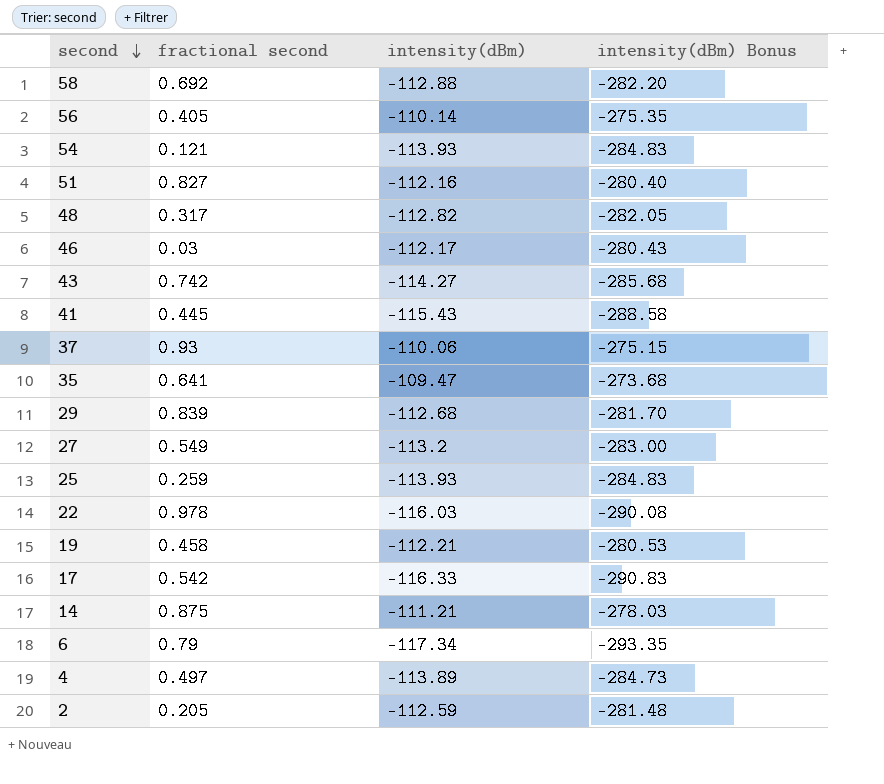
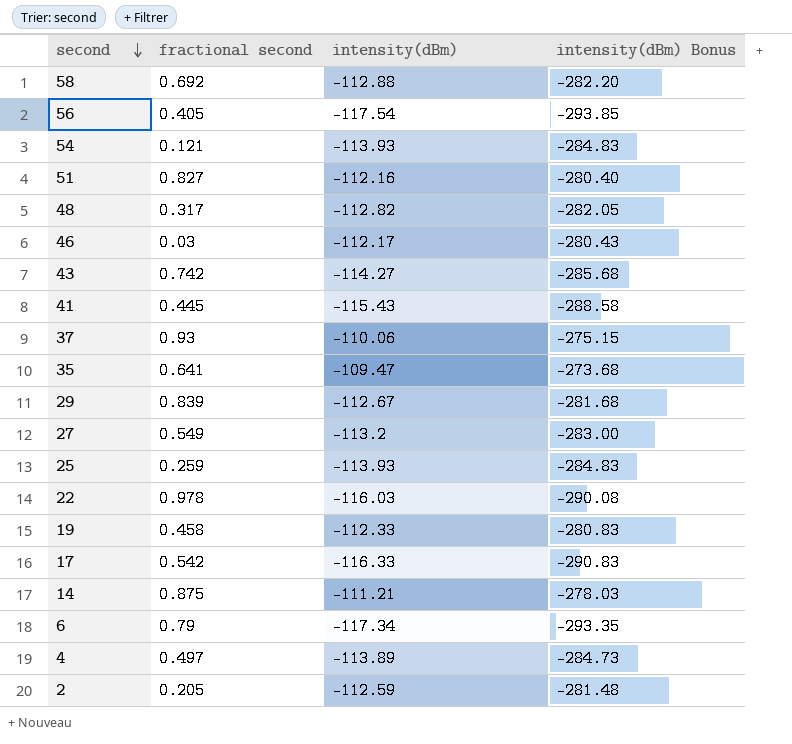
56 | intensity(dBm): -110.14 -> -117.54
56 | intensity(dBm) Bonus: -275.35 -> -293.85
29 | intensity(dBm): -112.68 -> -112.67
29 | intensity(dBm) Bonus: -281.70 -> -281.68
19 | intensity(dBm): -112.21 -> -112.33
19 | intensity(dBm) Bonus: -280.53 -> -280.83

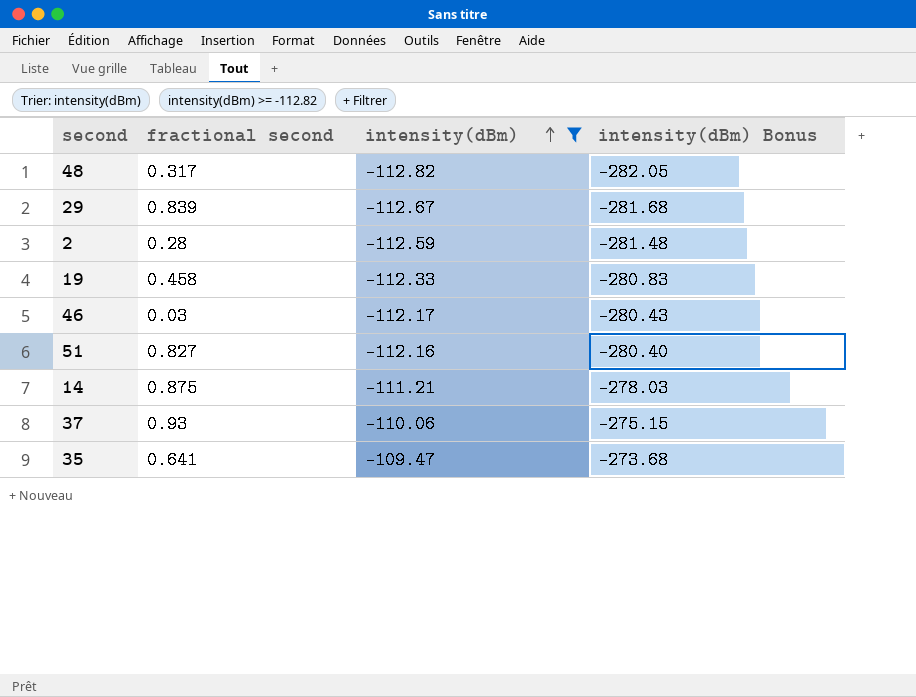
filter: none -> intensity(dBm) >= -112.82
row order: second descending -> intensity(dBm) ascending
2 | fractional second: 0.205 -> 0.28

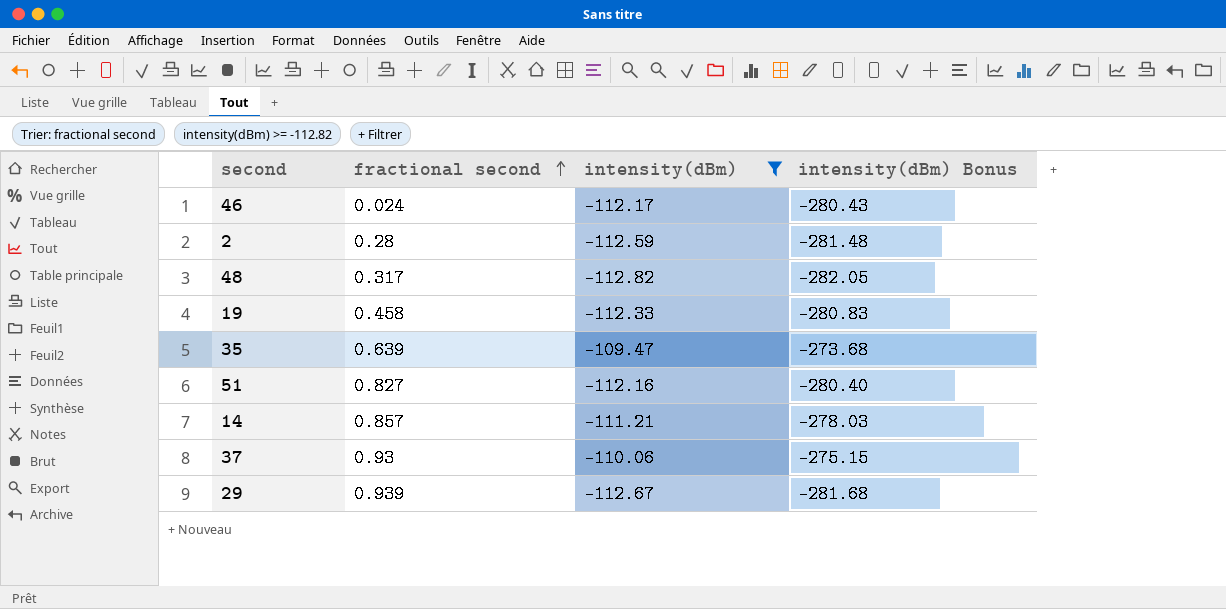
row order: intensity(dBm) ascending -> fractional second ascending
46 | fractional second: 0.03 -> 0.024
35 | fractional second: 0.641 -> 0.639
14 | fractional second: 0.875 -> 0.857
29 | fractional second: 0.839 -> 0.939

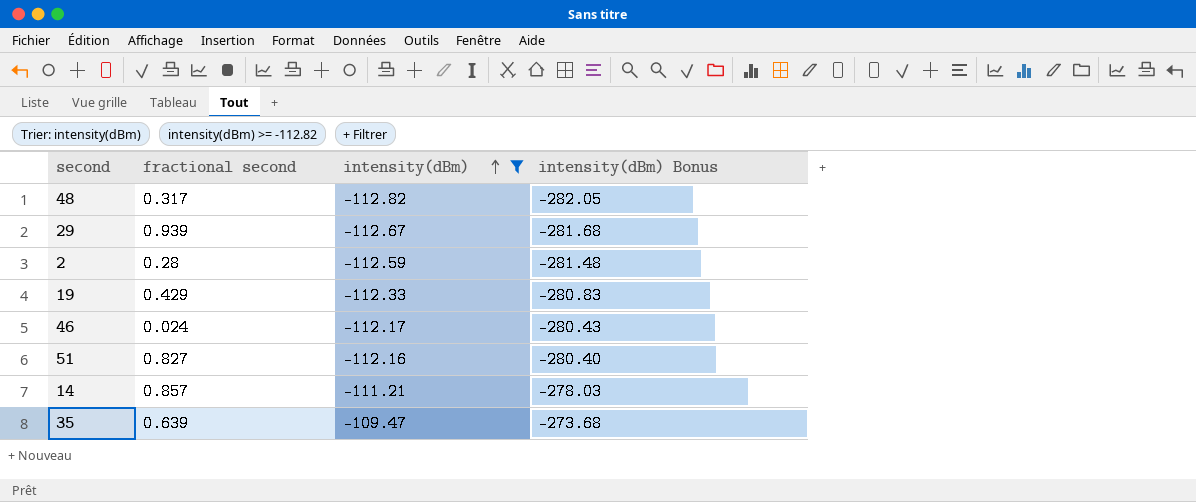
row order: fractional second ascending -> intensity(dBm) ascending
row 37: 0.93 | -110.06 | -275.15 -> none
19 | fractional second: 0.458 -> 0.429

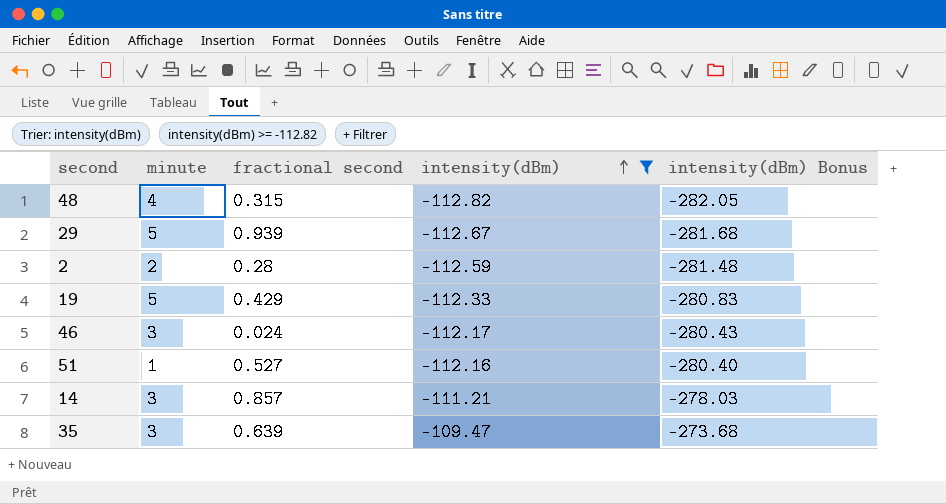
column minute | position: none -> 2
48 | fractional second: 0.317 -> 0.315
51 | fractional second: 0.827 -> 0.527

